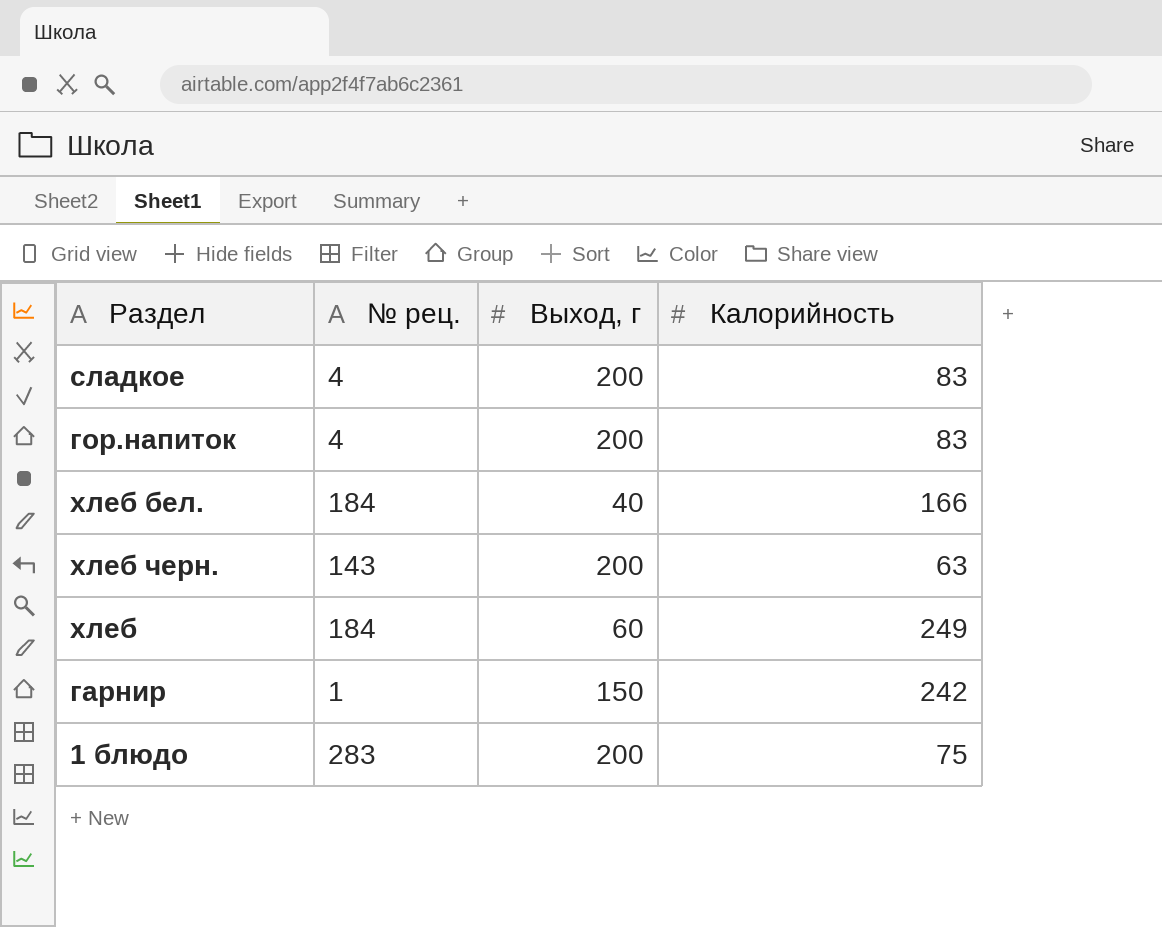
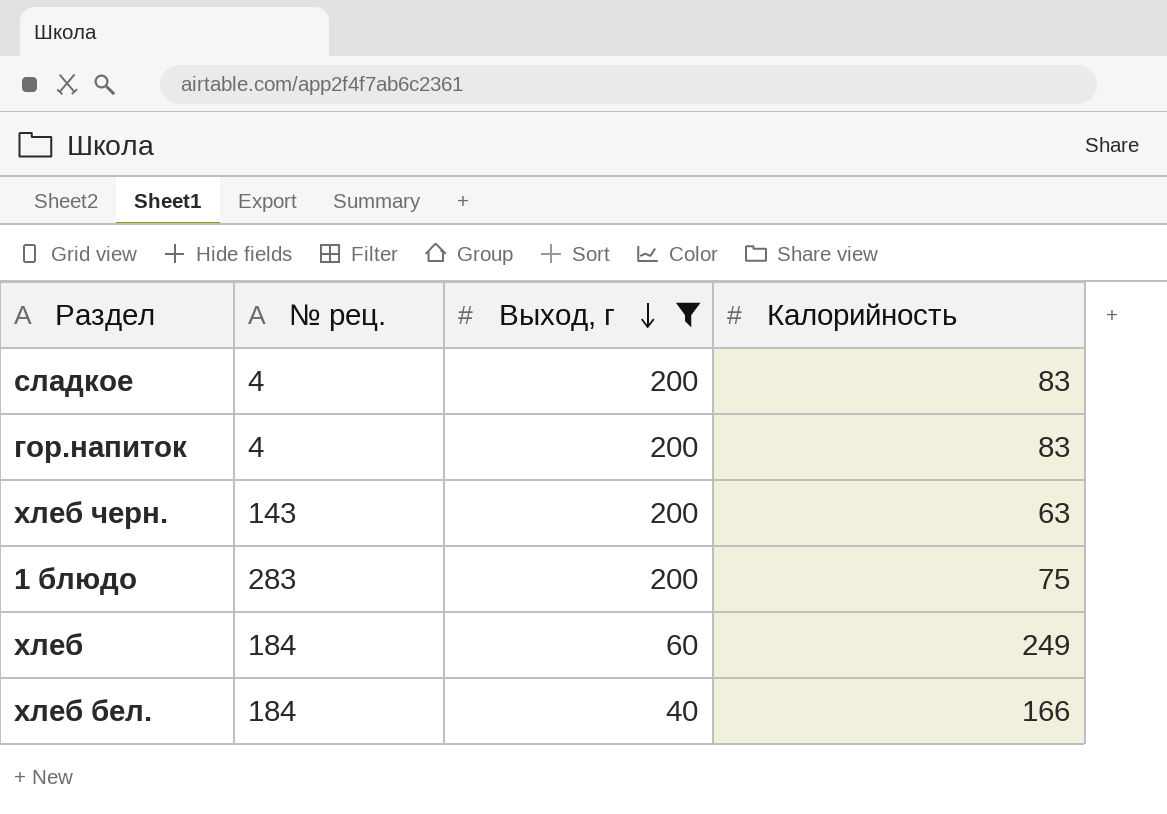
filter: none -> Выход, г != 150
row order: none -> Выход, г descending

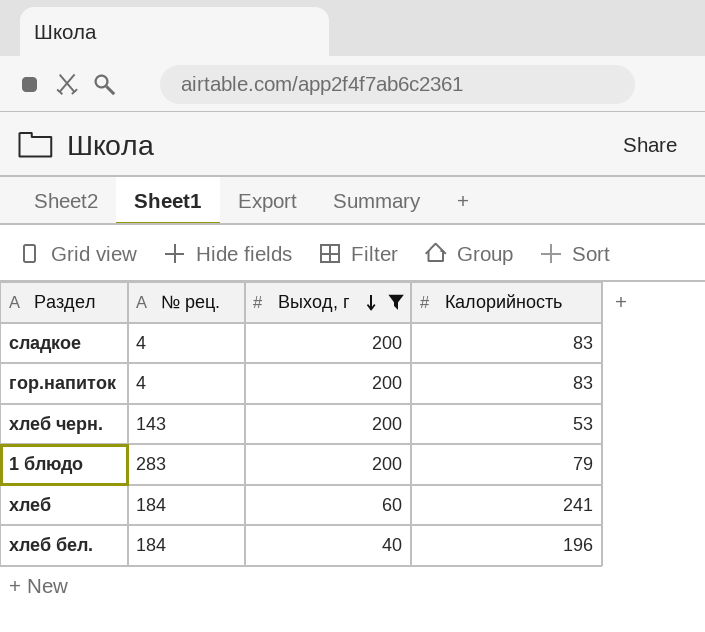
хлеб черн. | Калорийность: 63 -> 53
1 блюдо | Калорийность: 75 -> 79
хлеб | Калорийность: 249 -> 241
хлеб бел. | Калорийность: 166 -> 196

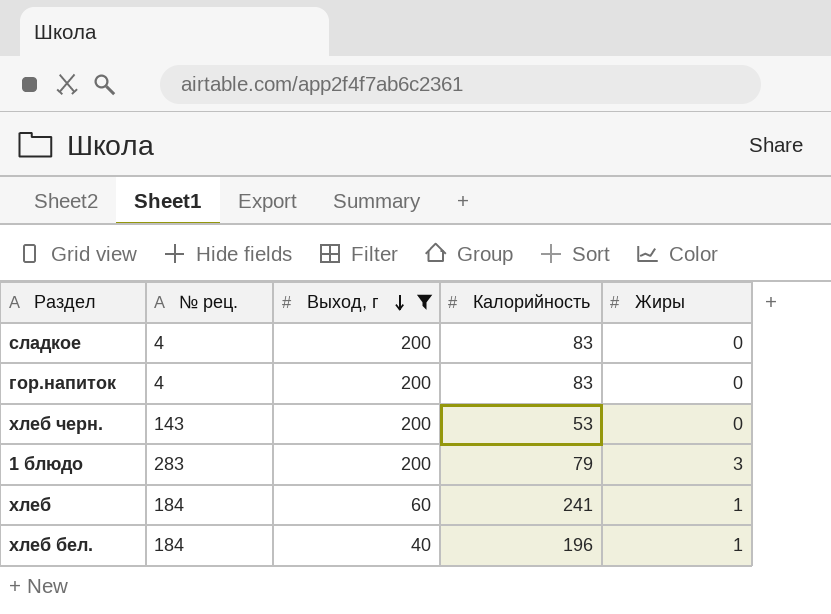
column Жиры | position: none -> 5

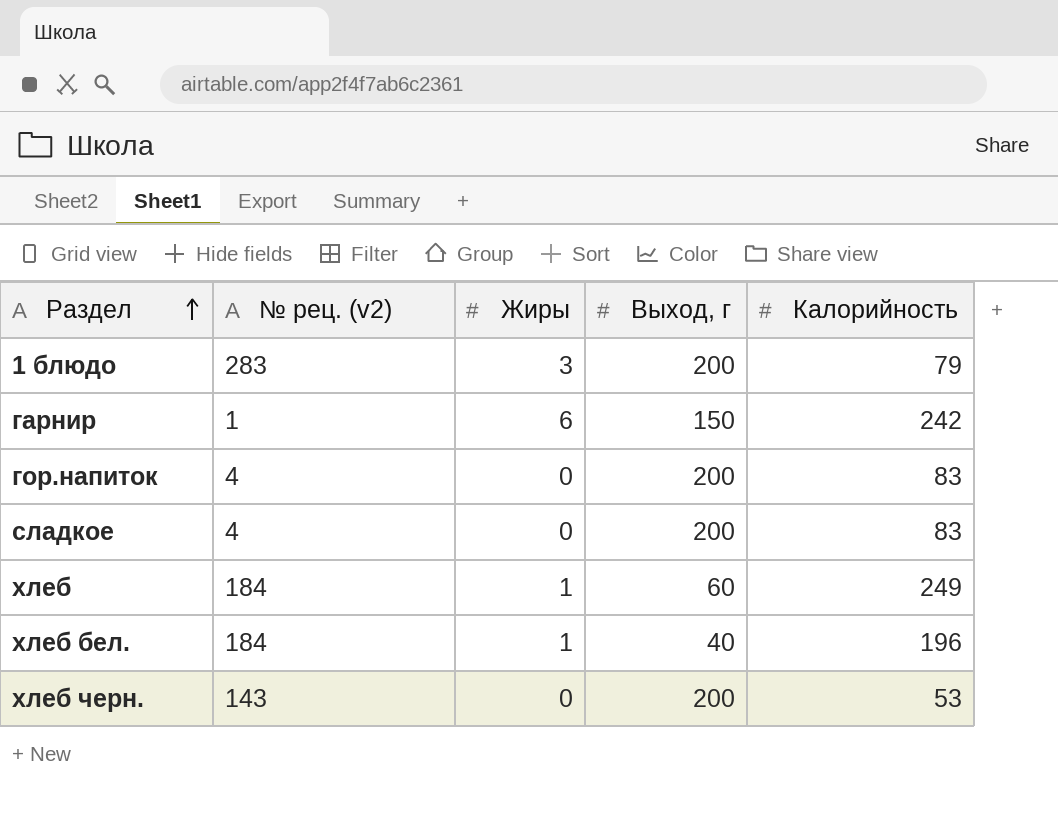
filter: Выход, г != 150 -> none
row order: Выход, г descending -> Раздел ascending
column name: № рец. -> № рец. (v2)
column Жиры | position: 5 -> 3
хлеб | Калорийность: 241 -> 249

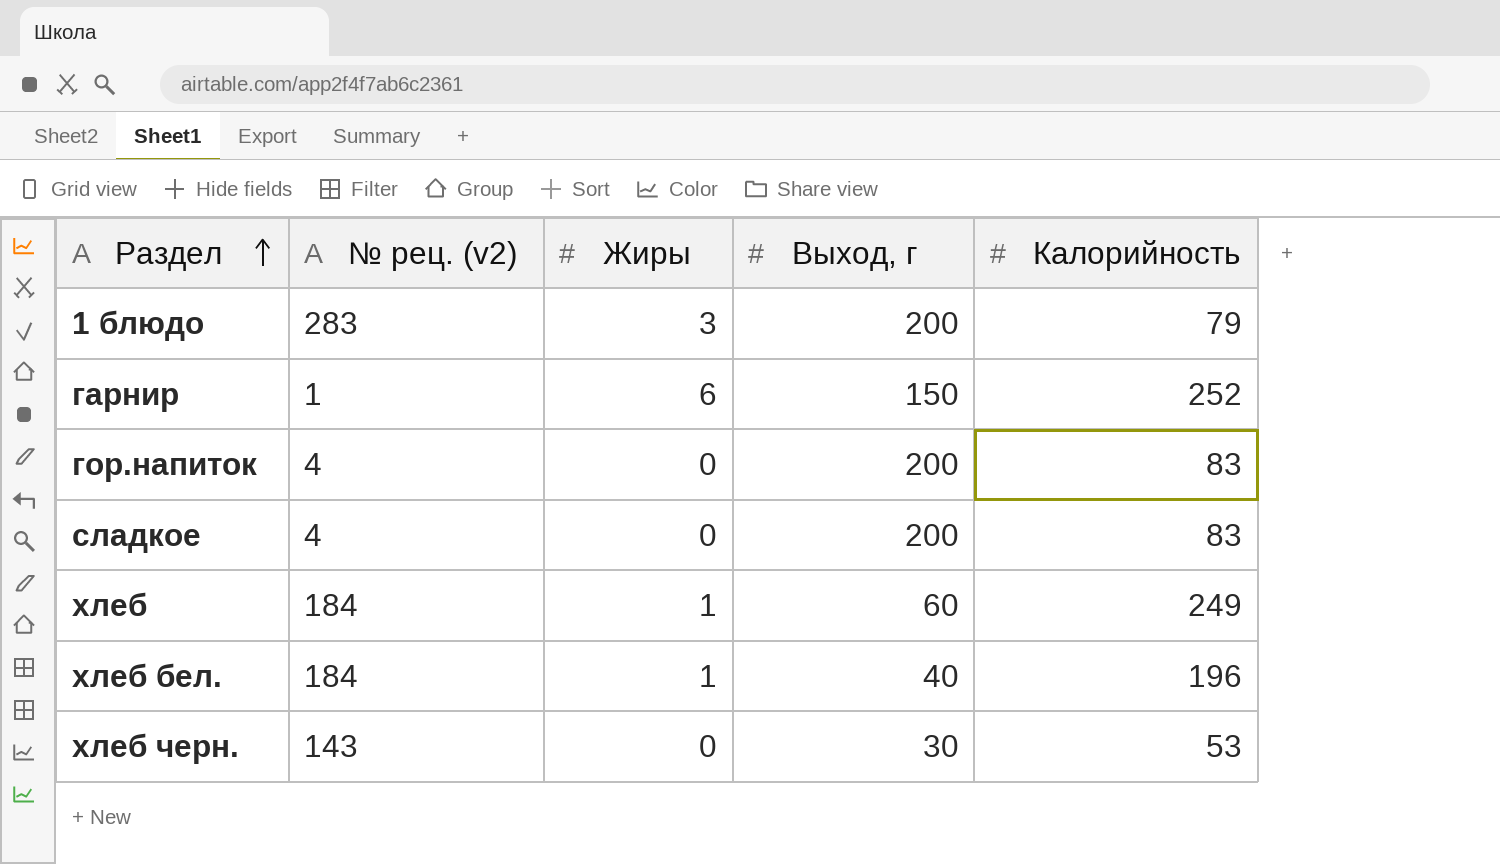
гарнир | Калорийность: 242 -> 252
хлеб черн. | Выход, г: 200 -> 30

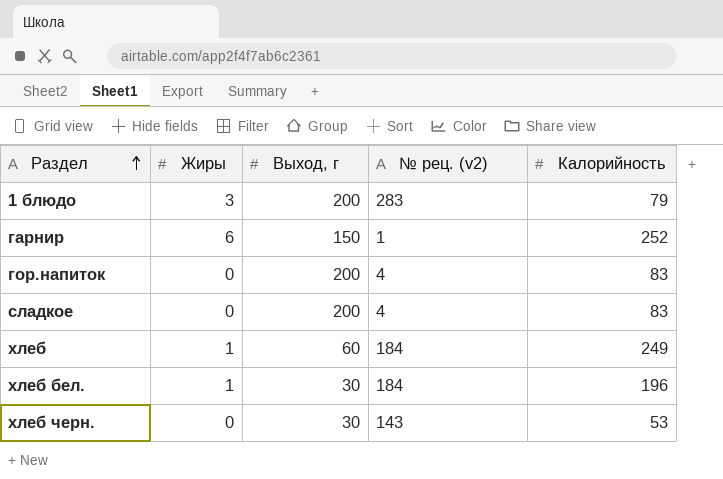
column № рец. (v2) | position: 2 -> 4
хлеб бел. | Выход, г: 40 -> 30

